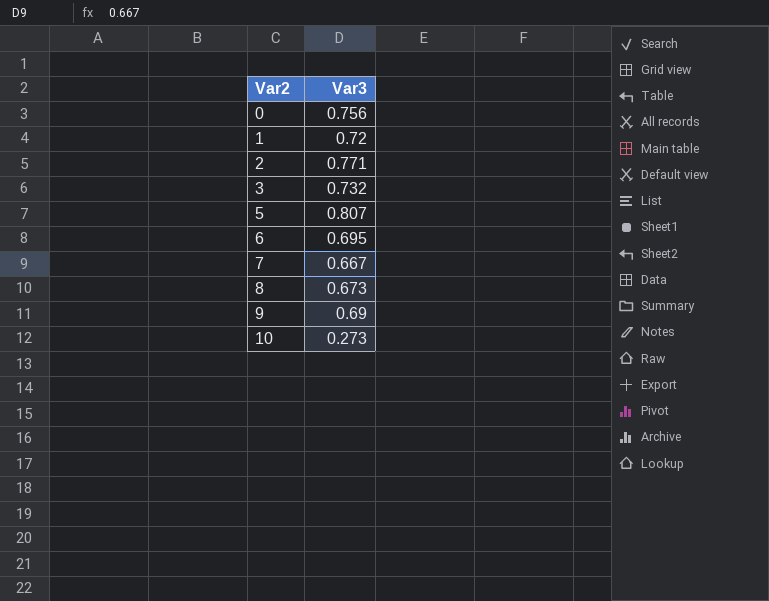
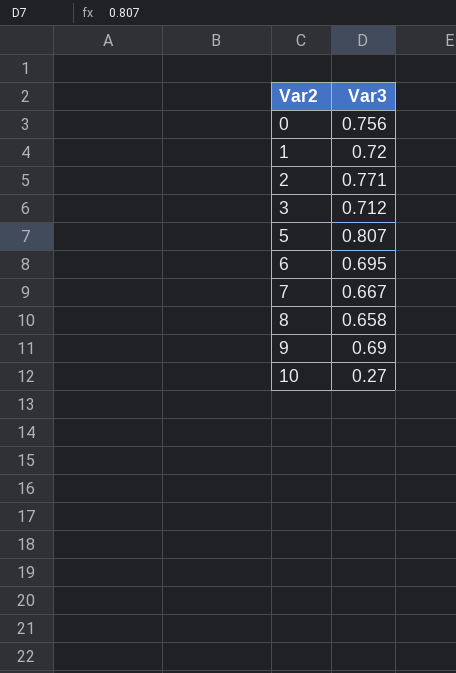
3 | Var3: 0.732 -> 0.712
8 | Var3: 0.673 -> 0.658
10 | Var3: 0.273 -> 0.27

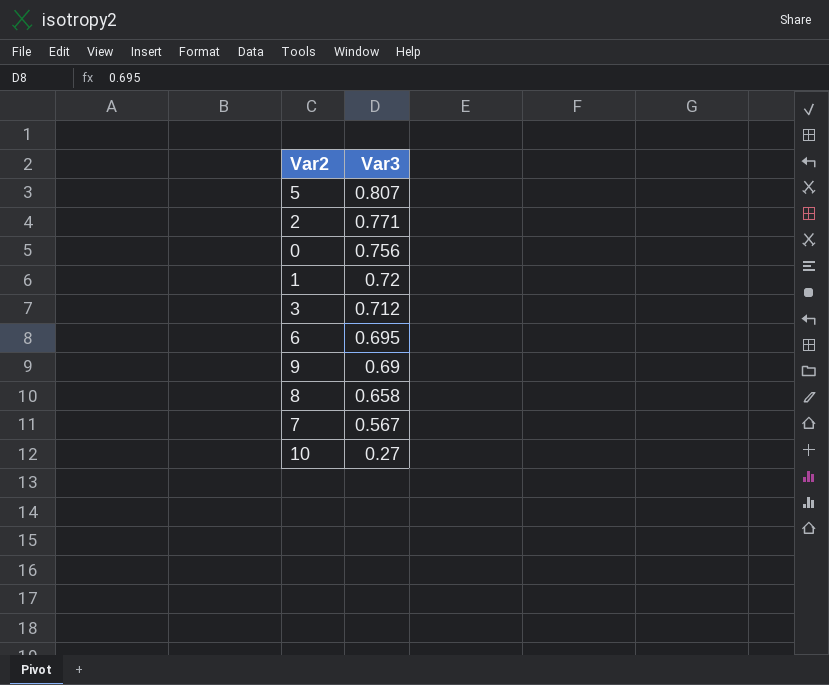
row order: Var2 ascending -> Var3 descending
7 | Var3: 0.667 -> 0.567

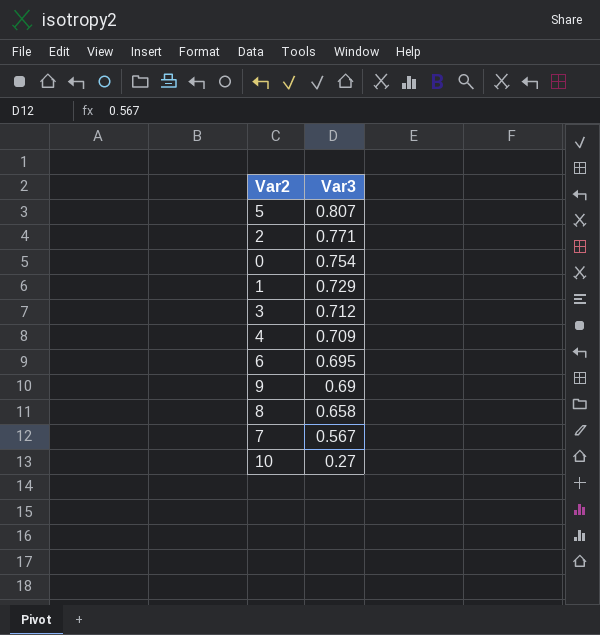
0 | Var3: 0.756 -> 0.754
1 | Var3: 0.72 -> 0.729
row 4: none -> 0.709

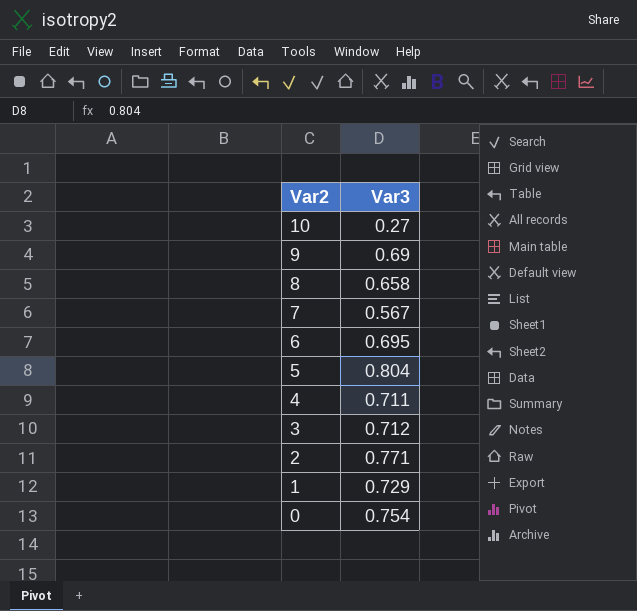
row order: Var3 descending -> Var2 descending
5 | Var3: 0.807 -> 0.804
4 | Var3: 0.709 -> 0.711

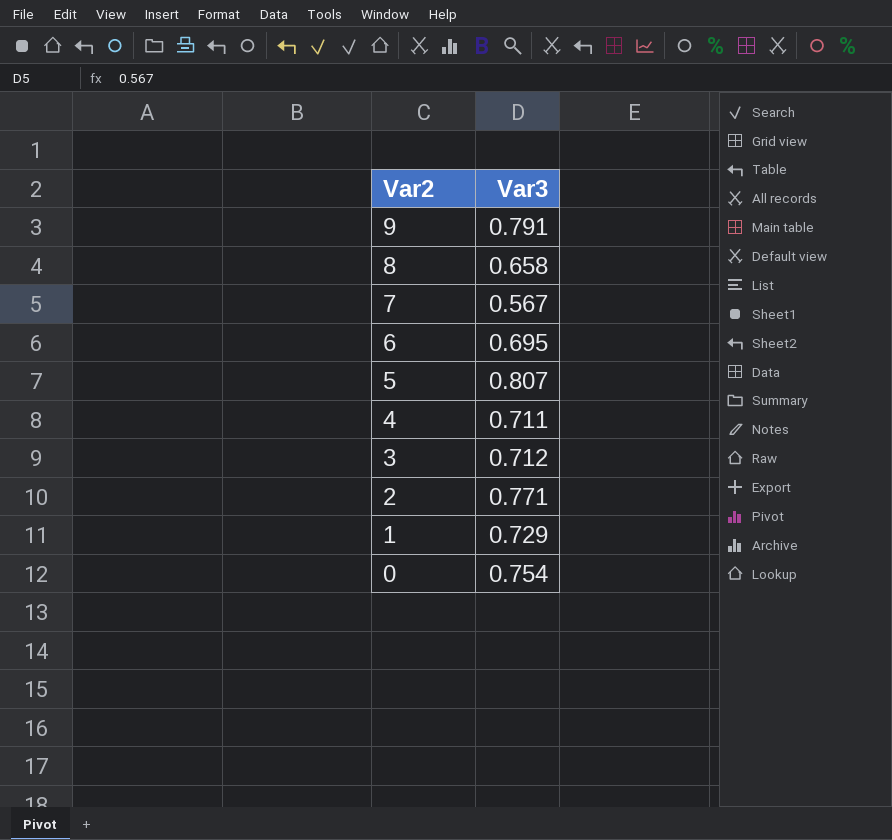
row 10: 0.27 -> none
9 | Var3: 0.69 -> 0.791
5 | Var3: 0.804 -> 0.807

